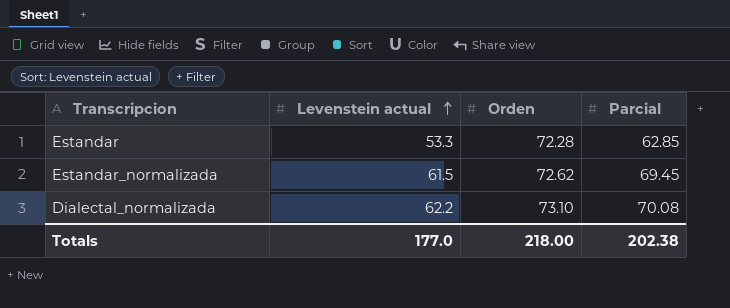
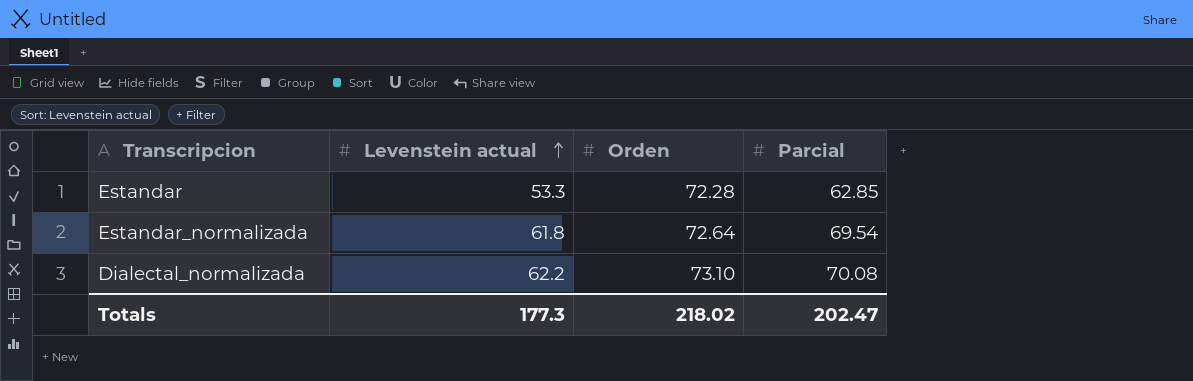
Estandar_normalizada | Levenstein actual: 61.5 -> 61.8
Estandar_normalizada | Orden: 72.62 -> 72.64
Estandar_normalizada | Parcial: 69.45 -> 69.54
Totals | Levenstein actual: 177.0 -> 177.3
Totals | Orden: 218.00 -> 218.02
Totals | Parcial: 202.38 -> 202.47

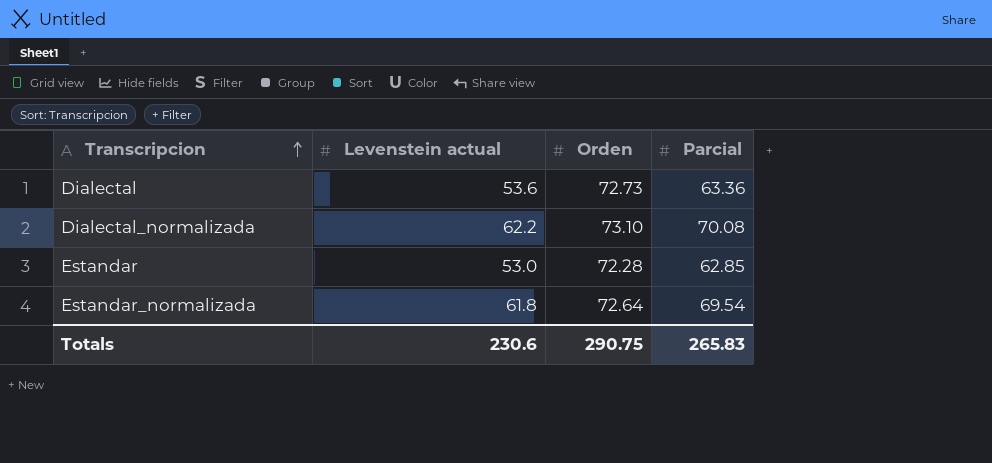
row order: Levenstein actual ascending -> Transcripcion ascending
row Dialectal: none -> 53.6 | 72.73 | 63.36
Estandar | Levenstein actual: 53.3 -> 53.0
Totals | Levenstein actual: 177.3 -> 230.6
Totals | Orden: 218.02 -> 290.75
Totals | Parcial: 202.47 -> 265.83

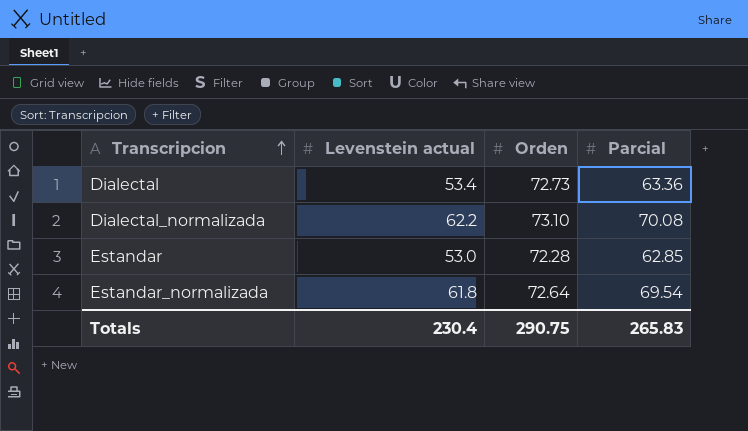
Dialectal | Levenstein actual: 53.6 -> 53.4
Totals | Levenstein actual: 230.6 -> 230.4

